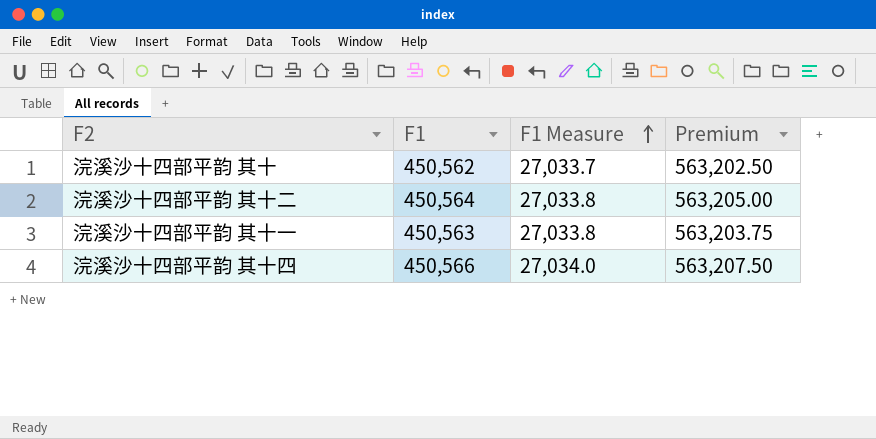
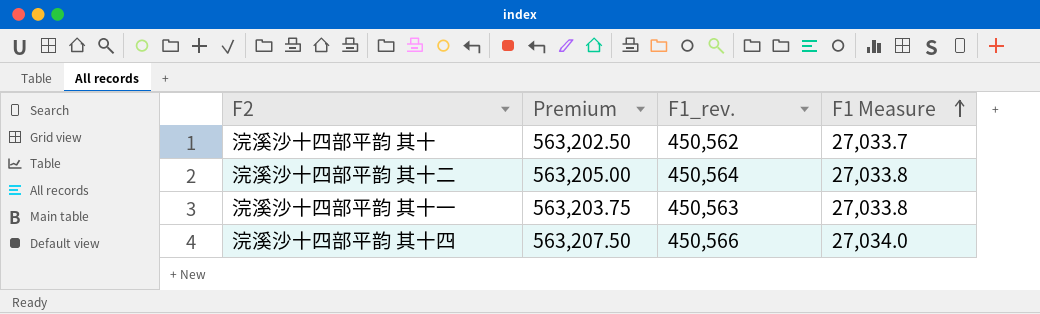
column Premium | position: 4 -> 2
column name: F1 -> F1_rev.

